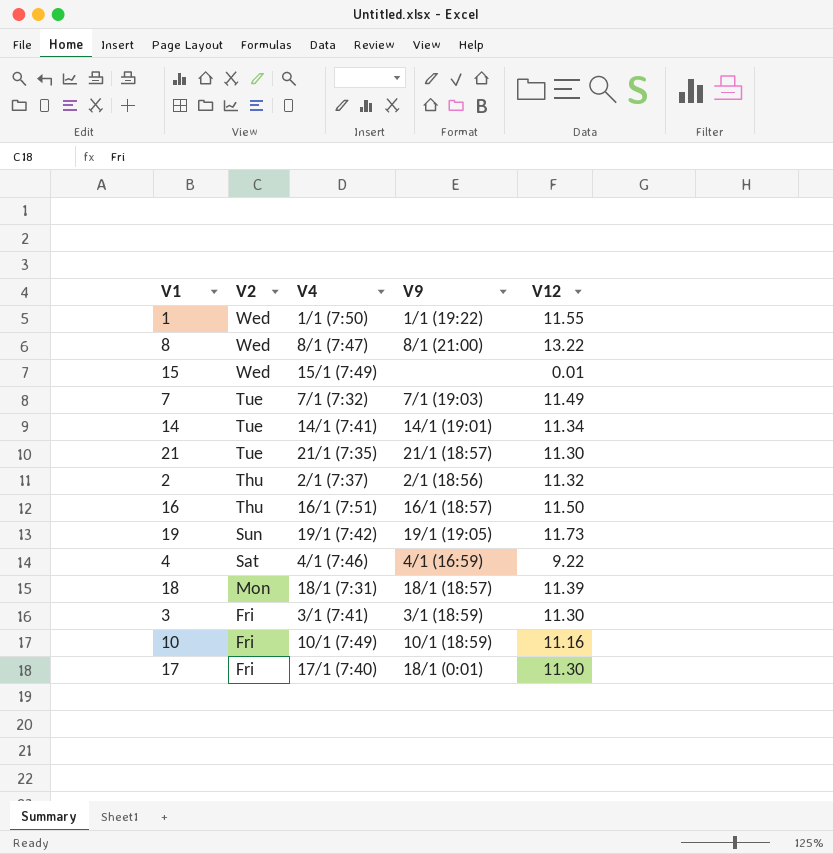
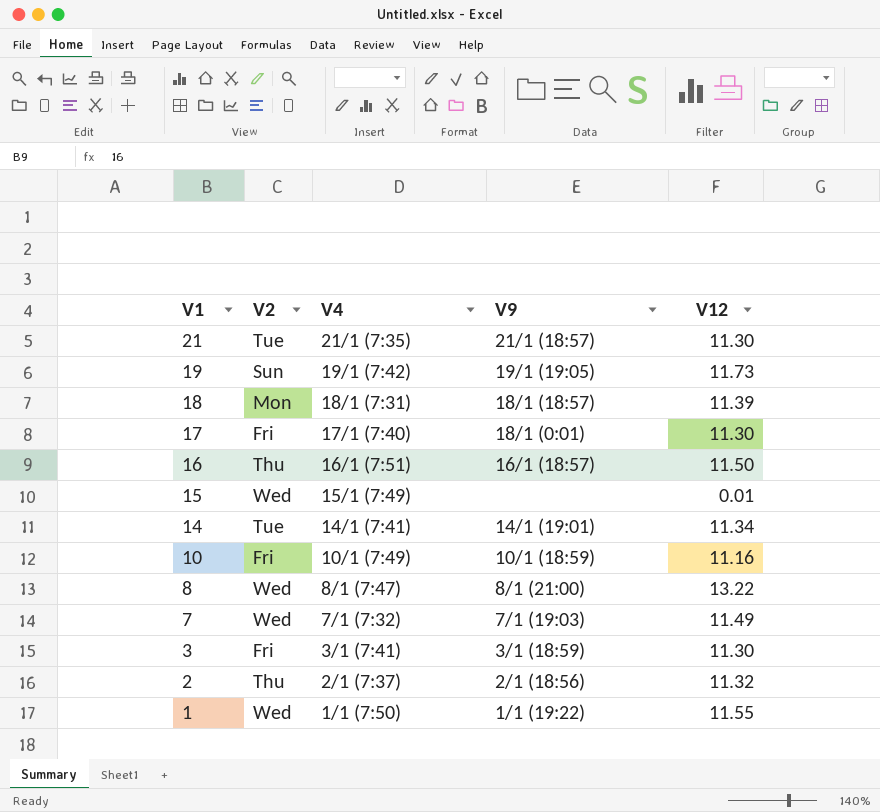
row order: V2 descending -> V1 descending
row 4: Sat | 4/1 (7:46) | 4/1 (16:59) | 9.22 -> none
7 | V2: Tue -> Wed

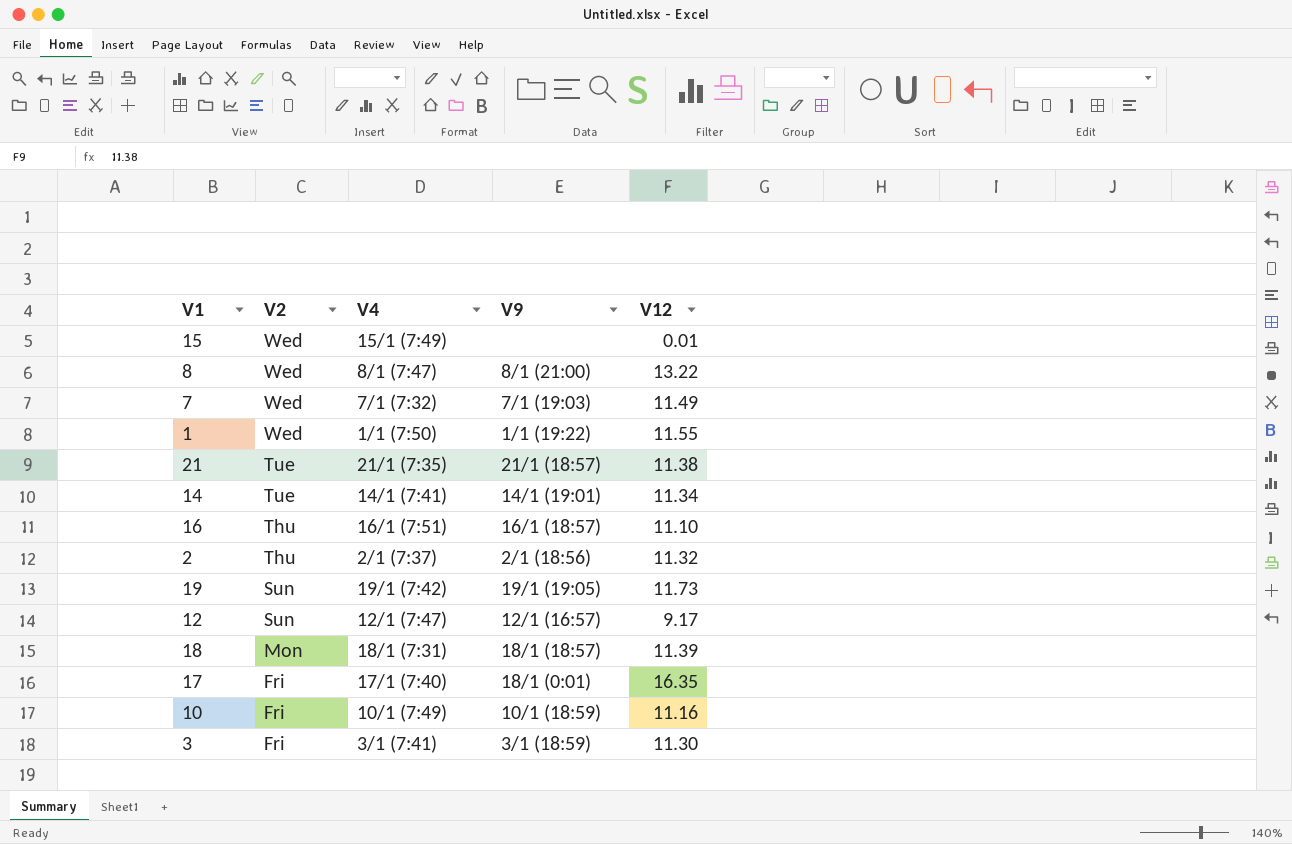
row order: V1 descending -> V2 descending
21 | V12: 11.30 -> 11.38
16 | V12: 11.50 -> 11.10
row 12: none -> Sun | 12/1 (7:47) | 12/1 (16:57) | 9.17
17 | V12: 11.30 -> 16.35

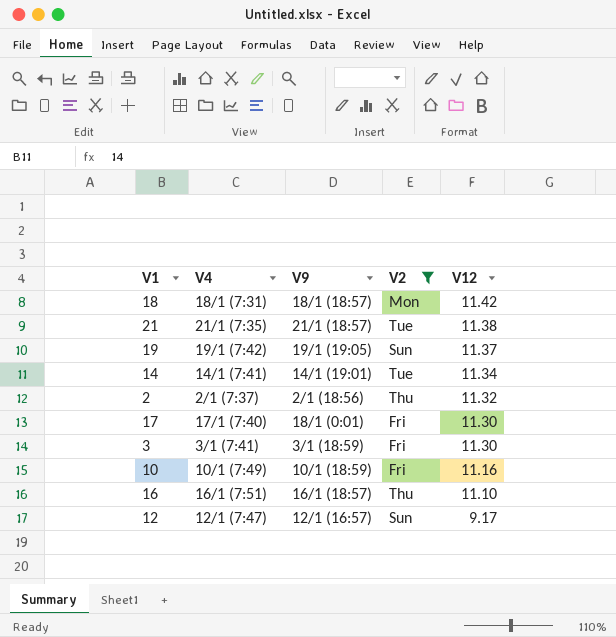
filter: none -> V2 != Wed
row order: V2 descending -> V12 descending
column V2 | position: 2 -> 4
18 | V12: 11.39 -> 11.42
19 | V12: 11.73 -> 11.37
17 | V12: 16.35 -> 11.30

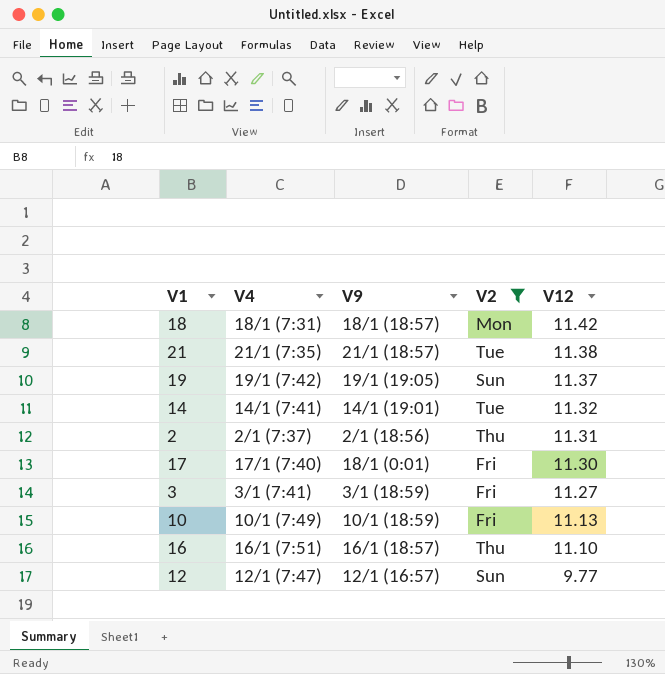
14 | V12: 11.34 -> 11.32
2 | V12: 11.32 -> 11.31
3 | V12: 11.30 -> 11.27
10 | V12: 11.16 -> 11.13
12 | V12: 9.17 -> 9.77

